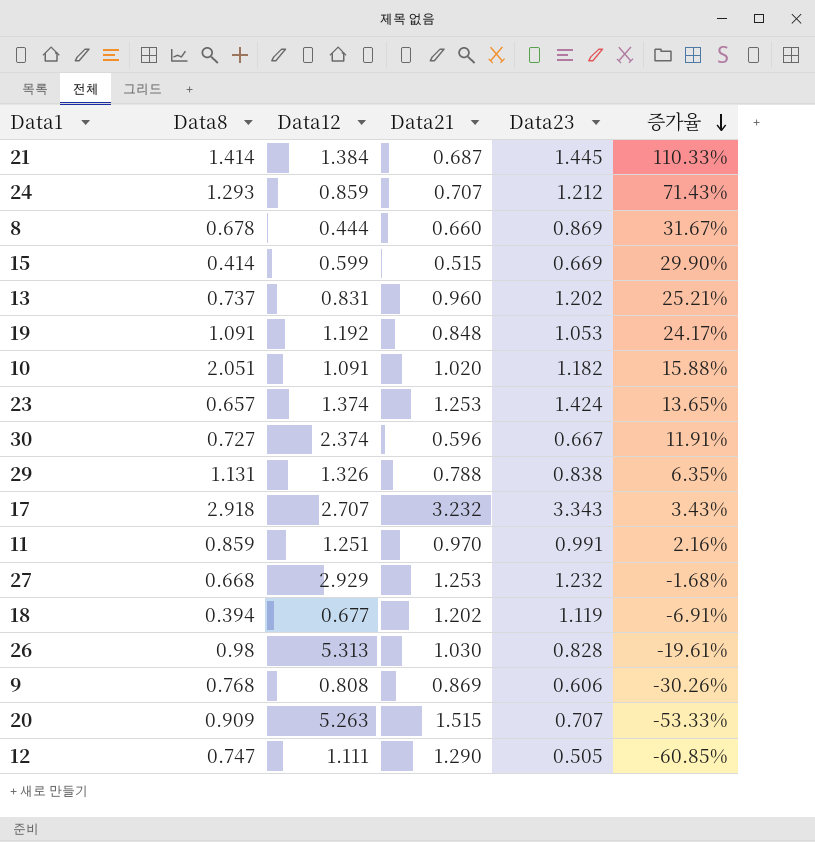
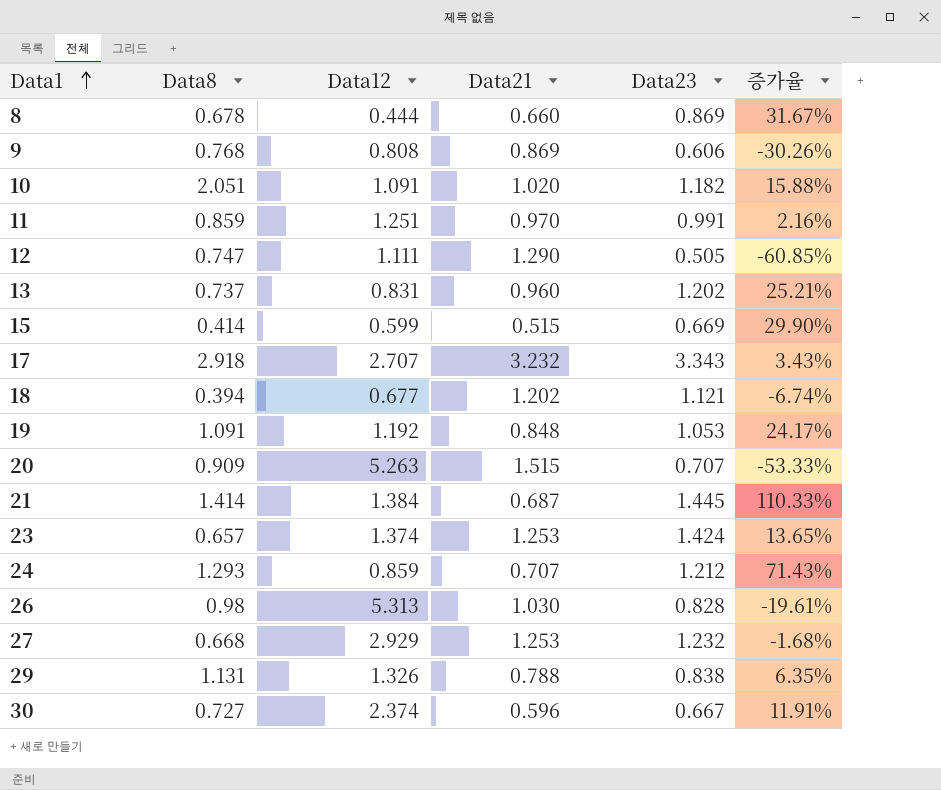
row order: 증가율 descending -> Data1 ascending
18 | Data23: 1.119 -> 1.121
18 | 증가율: -6.91% -> -6.74%

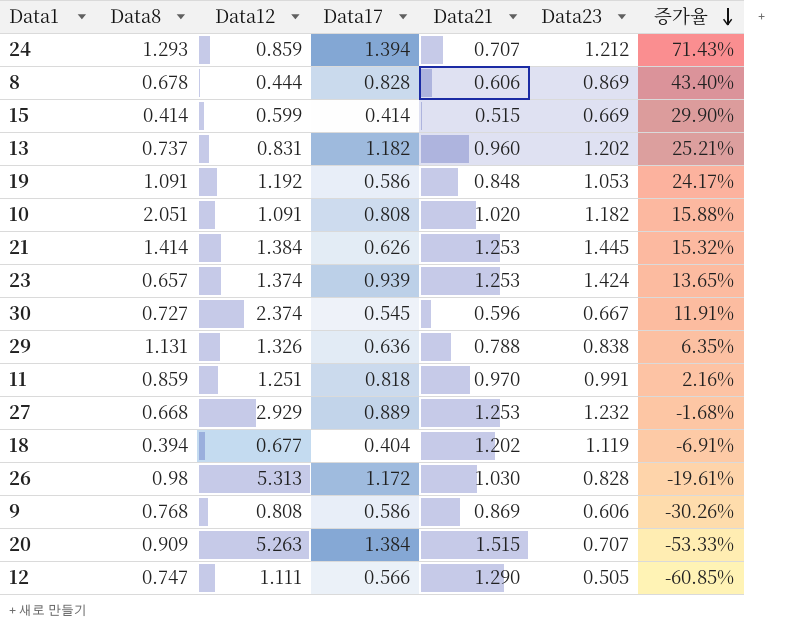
row order: Data1 ascending -> 증가율 descending
column Data17 | position: none -> 4
row 17: 2.918 | 2.707 | 3.232 | 3.343 | 3.43% -> none
8 | Data21: 0.660 -> 0.606
8 | 증가율: 31.67% -> 43.40%
21 | Data21: 0.687 -> 1.253
21 | 증가율: 110.33% -> 15.32%
18 | Data23: 1.121 -> 1.119
18 | 증가율: -6.74% -> -6.91%

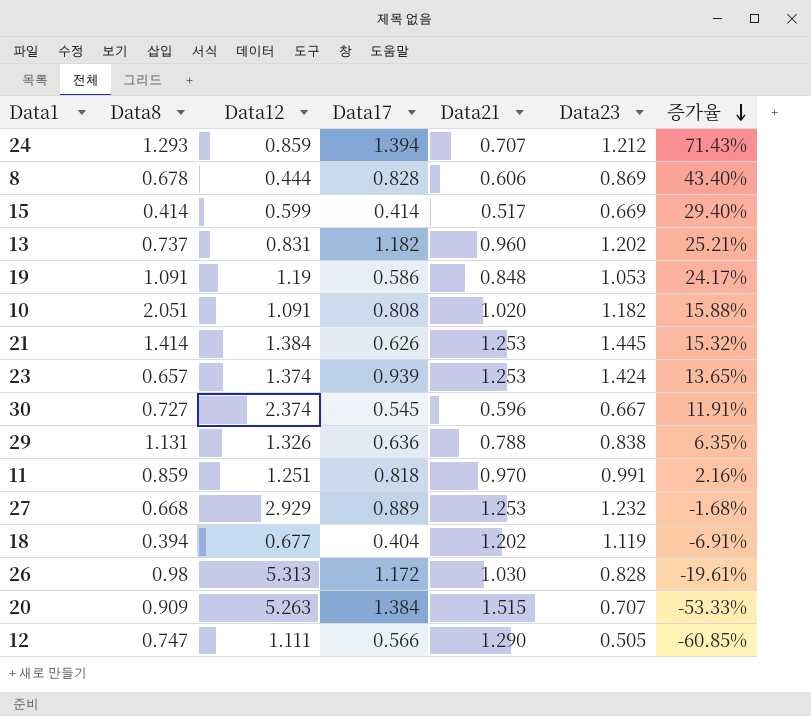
row 9: 0.768 | 0.808 | 0.586 | 0.869 | 0.606 | -30.26% -> none
15 | Data21: 0.515 -> 0.517
15 | 증가율: 29.90% -> 29.40%
19 | Data12: 1.192 -> 1.19

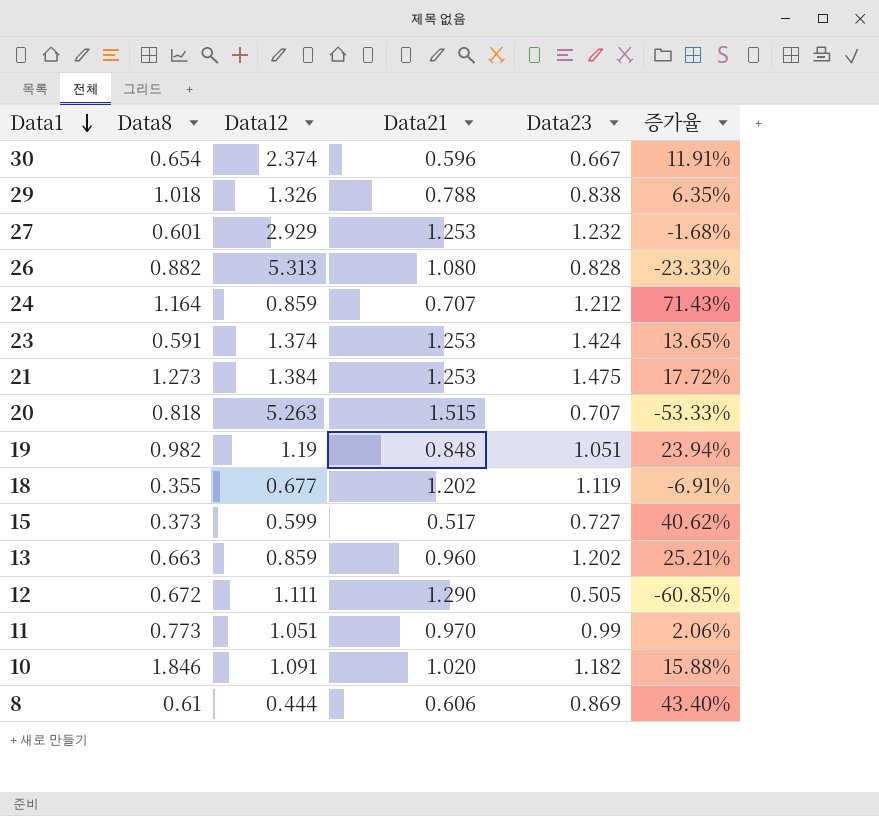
row order: 증가율 descending -> Data1 descending
column Data17 | position: 4 -> none
30 | Data8: 0.727 -> 0.654
29 | Data8: 1.131 -> 1.018
27 | Data8: 0.668 -> 0.601
26 | Data8: 0.98 -> 0.882
26 | Data21: 1.030 -> 1.080
26 | 증가율: -19.61% -> -23.33%
24 | Data8: 1.293 -> 1.164
23 | Data8: 0.657 -> 0.591
21 | Data8: 1.414 -> 1.273
21 | Data23: 1.445 -> 1.475
21 | 증가율: 15.32% -> 17.72%
20 | Data8: 0.909 -> 0.818
19 | Data8: 1.091 -> 0.982
19 | Data23: 1.053 -> 1.051
19 | 증가율: 24.17% -> 23.94%
18 | Data8: 0.394 -> 0.355
15 | Data8: 0.414 -> 0.373
15 | Data23: 0.669 -> 0.727
15 | 증가율: 29.40% -> 40.62%
13 | Data8: 0.737 -> 0.663
13 | Data12: 0.831 -> 0.859
12 | Data8: 0.747 -> 0.672
11 | Data8: 0.859 -> 0.773
11 | Data12: 1.251 -> 1.051
11 | Data23: 0.991 -> 0.99
11 | 증가율: 2.16% -> 2.06%
10 | Data8: 2.051 -> 1.846
8 | Data8: 0.678 -> 0.61

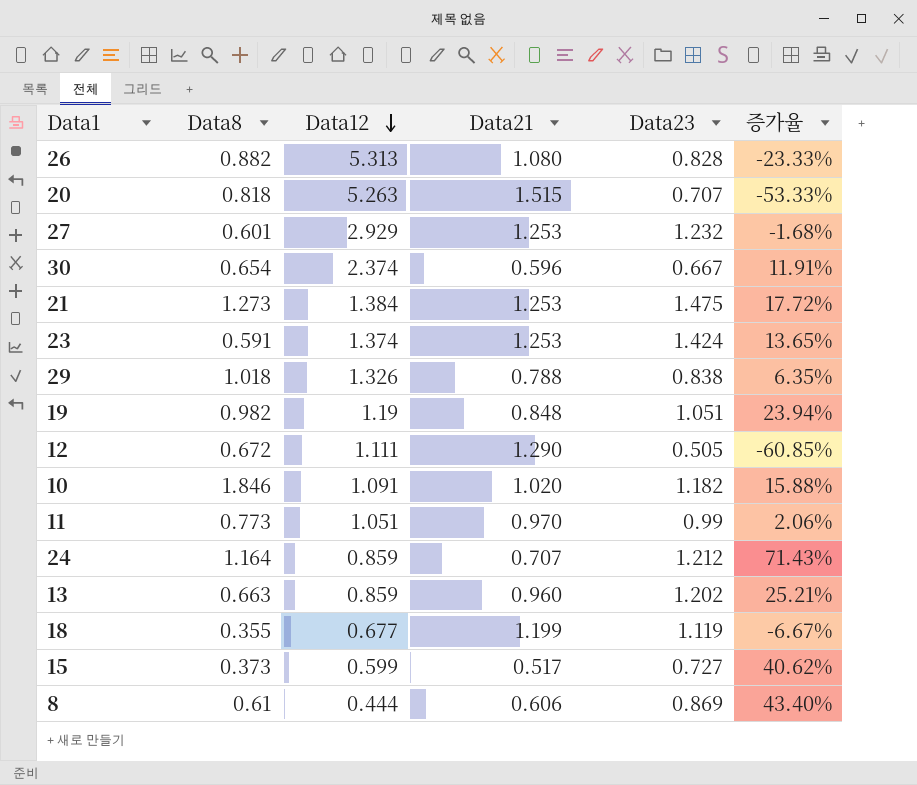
row order: Data1 descending -> Data12 descending
18 | Data21: 1.202 -> 1.199
18 | 증가율: -6.91% -> -6.67%

